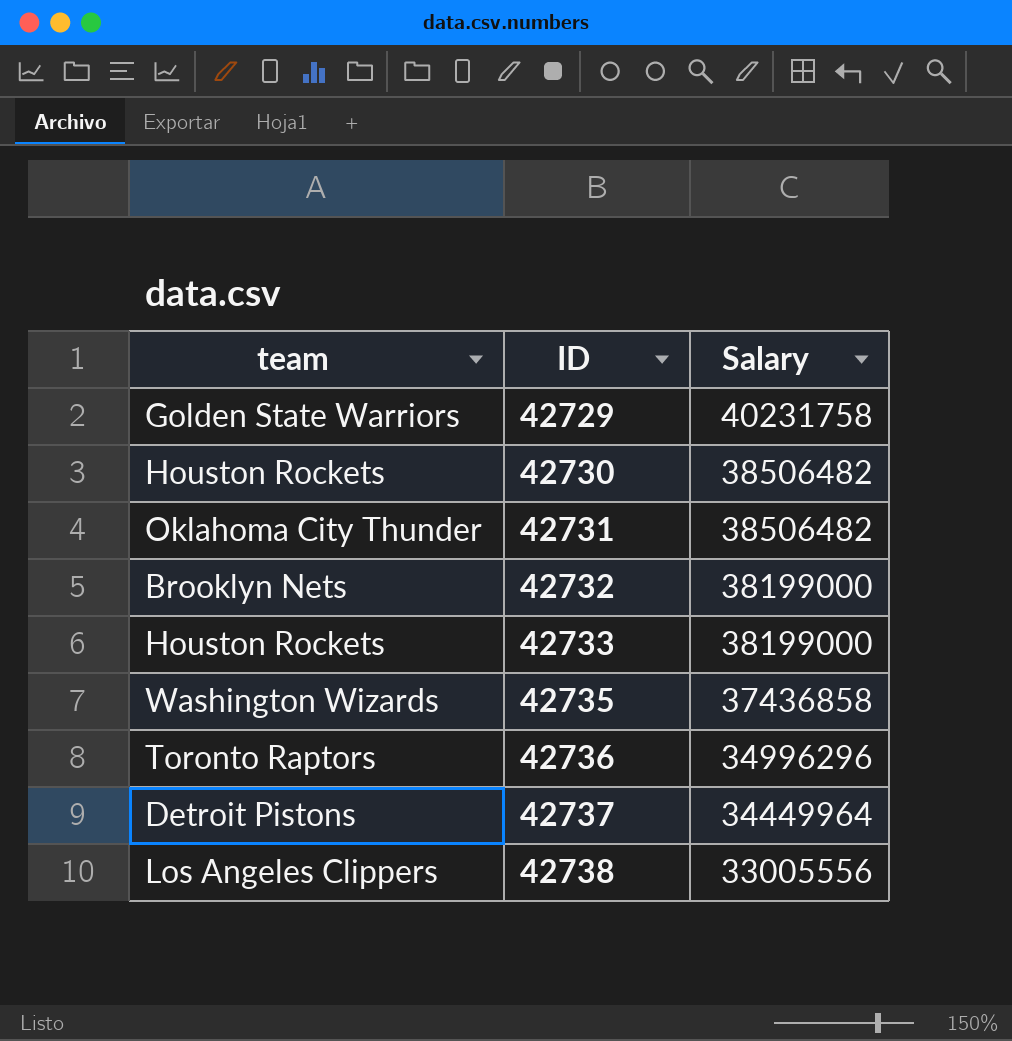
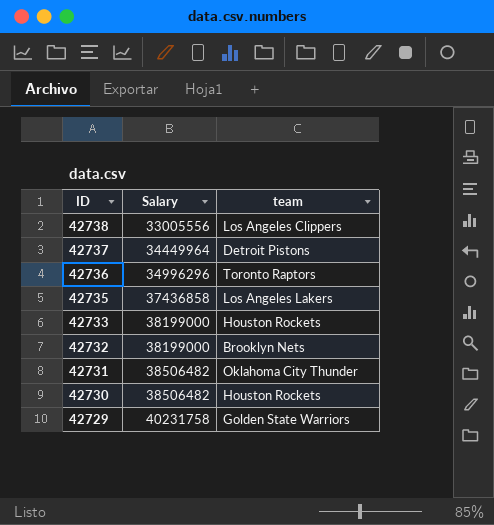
row order: ID ascending -> ID descending
column team | position: 1 -> 3
42735 | team: Washington Wizards -> Los Angeles Lakers

